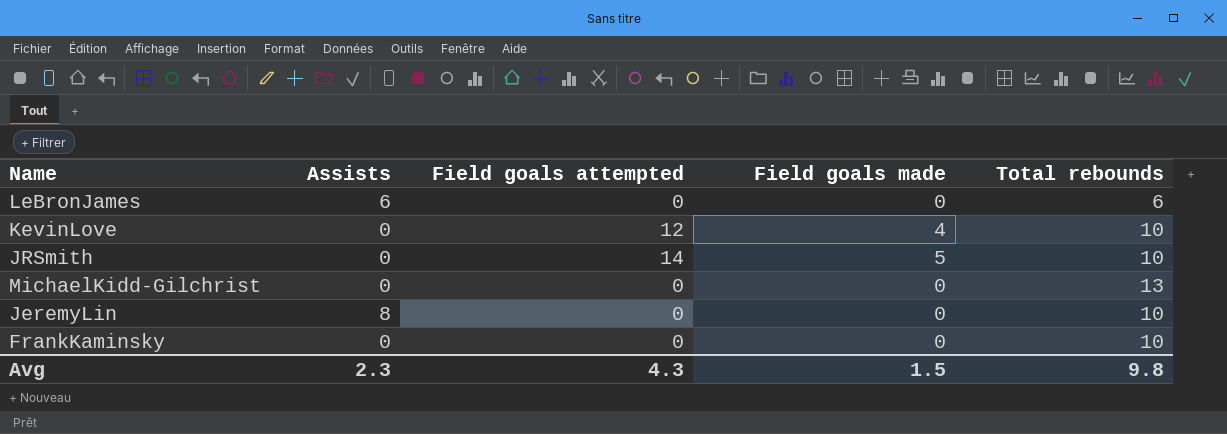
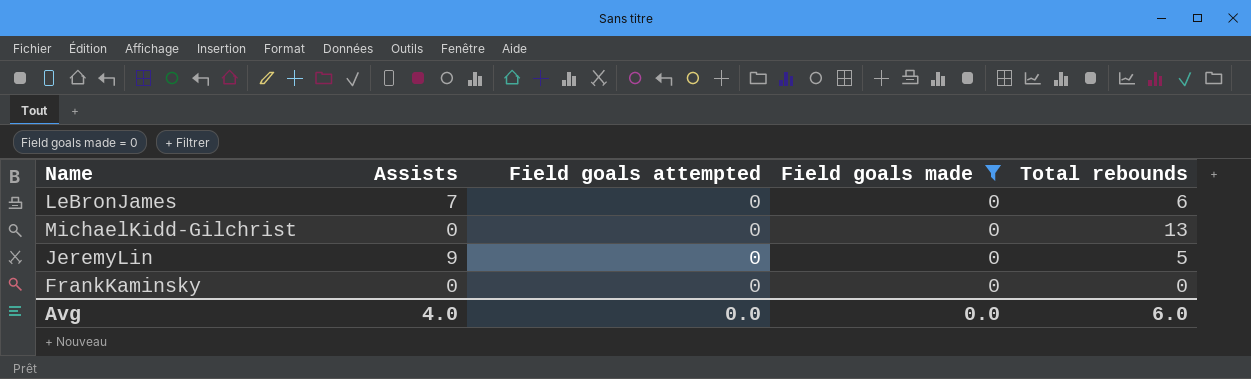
filter: none -> Field goals made = 0
LeBronJames | Assists: 6 -> 7
JeremyLin | Assists: 8 -> 9
JeremyLin | Total rebounds: 10 -> 5
FrankKaminsky | Total rebounds: 10 -> 0
Avg | Assists: 2.3 -> 4.0
Avg | Field goals attempted: 4.3 -> 0.0
Avg | Field goals made: 1.5 -> 0.0
Avg | Total rebounds: 9.8 -> 6.0

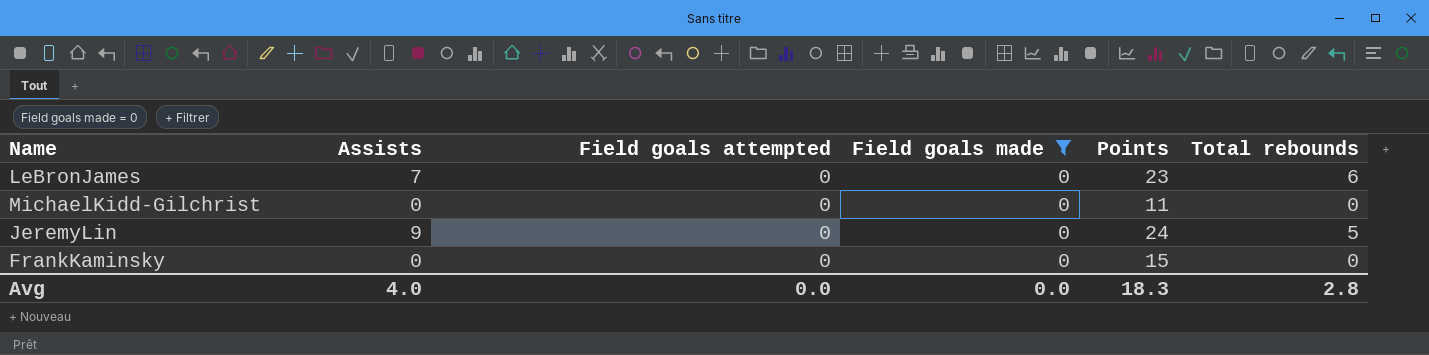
column Points | position: none -> 5
MichaelKidd-Gilchrist | Total rebounds: 13 -> 0
Avg | Total rebounds: 6.0 -> 2.8

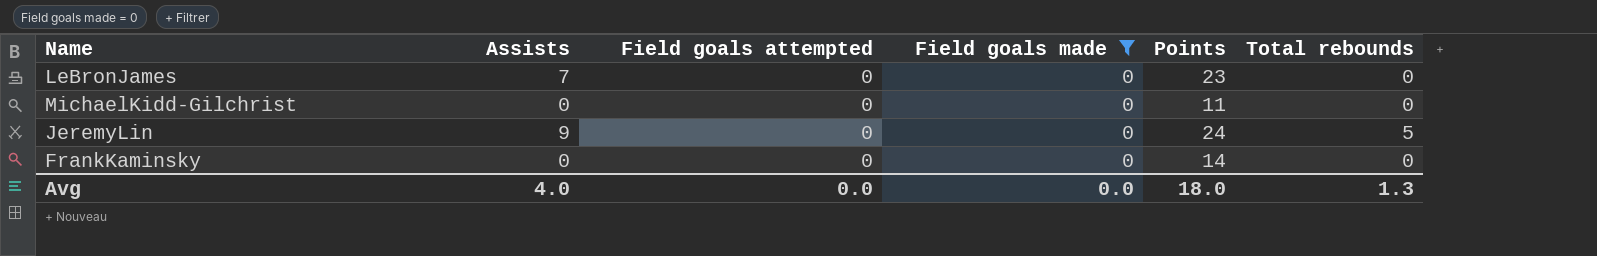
LeBronJames | Total rebounds: 6 -> 0
FrankKaminsky | Points: 15 -> 14
Avg | Points: 18.3 -> 18.0
Avg | Total rebounds: 2.8 -> 1.3

